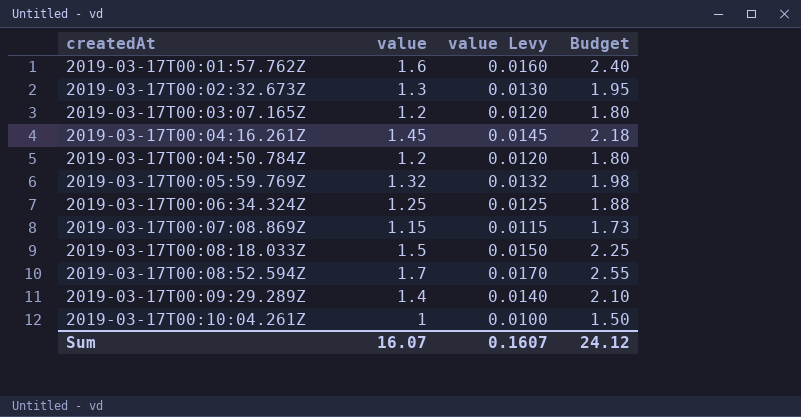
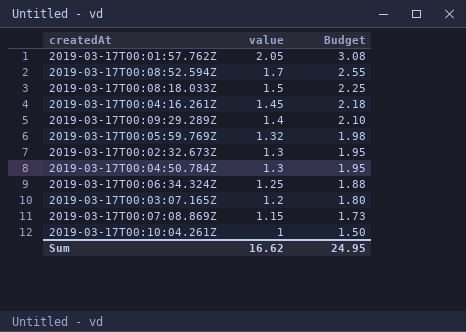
row order: createdAt ascending -> value descending
column value Levy | formula: [value] * 0.01 -> none
2019-03-17T00:01:57.762Z | value: 1.6 -> 2.05
2019-03-17T00:01:57.762Z | Budget: 2.40 -> 3.08
2019-03-17T00:04:50.784Z | value: 1.2 -> 1.3
2019-03-17T00:04:50.784Z | Budget: 1.80 -> 1.95
Sum | value: 16.07 -> 16.62
Sum | Budget: 24.12 -> 24.95

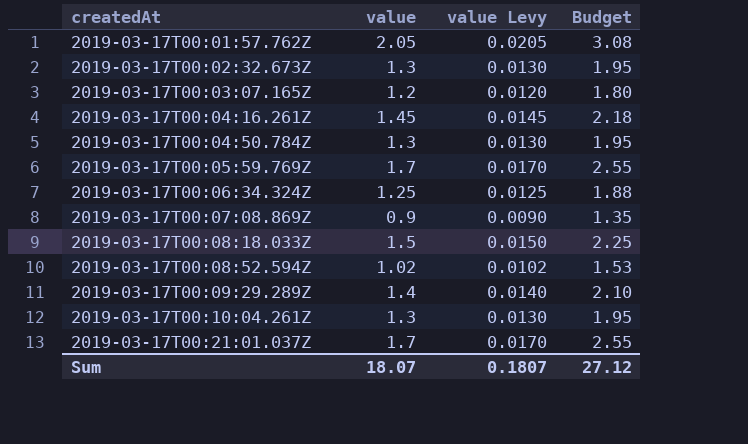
row order: value descending -> createdAt ascending
column value Levy | formula: none -> [value] * 0.01
2019-03-17T00:05:59.769Z | value: 1.32 -> 1.7
2019-03-17T00:05:59.769Z | Budget: 1.98 -> 2.55
2019-03-17T00:07:08.869Z | value: 1.15 -> 0.9
2019-03-17T00:07:08.869Z | Budget: 1.73 -> 1.35
2019-03-17T00:08:52.594Z | value: 1.7 -> 1.02
2019-03-17T00:08:52.594Z | Budget: 2.55 -> 1.53
2019-03-17T00:10:04.261Z | value: 1 -> 1.3
2019-03-17T00:10:04.261Z | Budget: 1.50 -> 1.95
row 2019-03-17T00:21:01.037Z: none -> 1.7 | 0.0170 | 2.55
Sum | value: 16.62 -> 18.07
Sum | Budget: 24.95 -> 27.12

